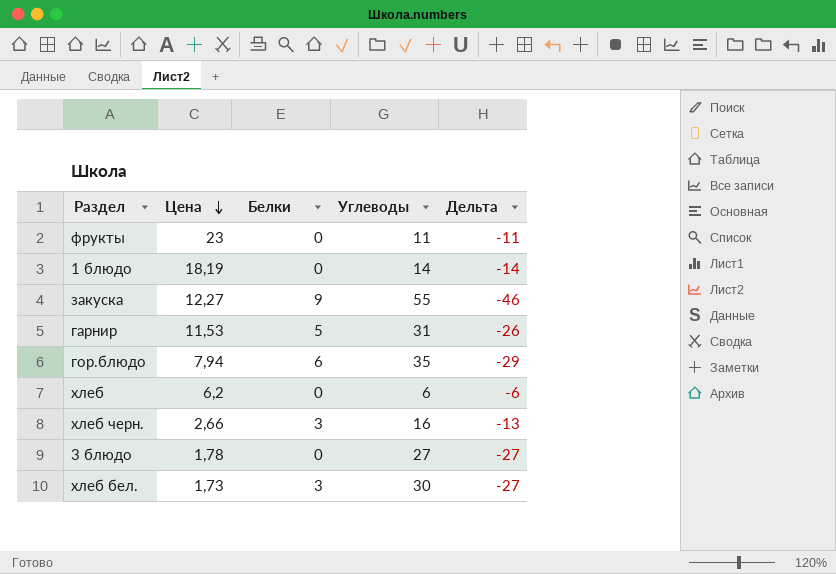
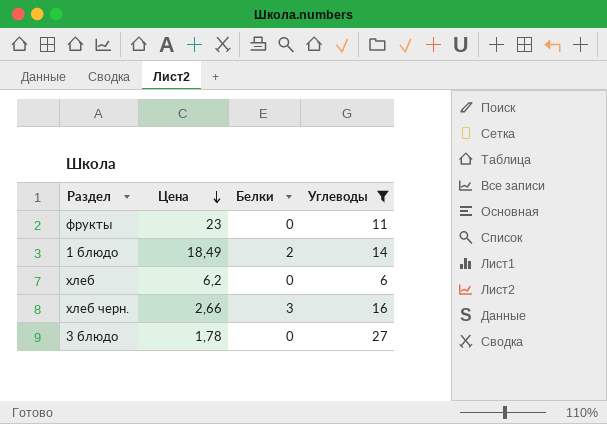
filter: none -> Углеводы <= 27
column Дельта | formula: [Белки] - [Углеводы] -> none
1 блюдо | Цена: 18,19 -> 18,49
1 блюдо | Белки: 0 -> 2

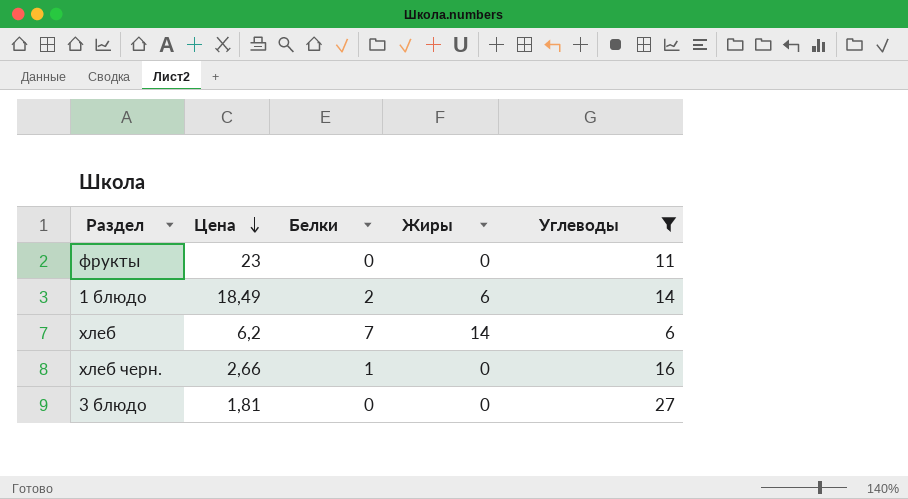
column Жиры | position: none -> 4
хлеб | Белки: 0 -> 7
хлеб черн. | Белки: 3 -> 1
3 блюдо | Цена: 1,78 -> 1,81

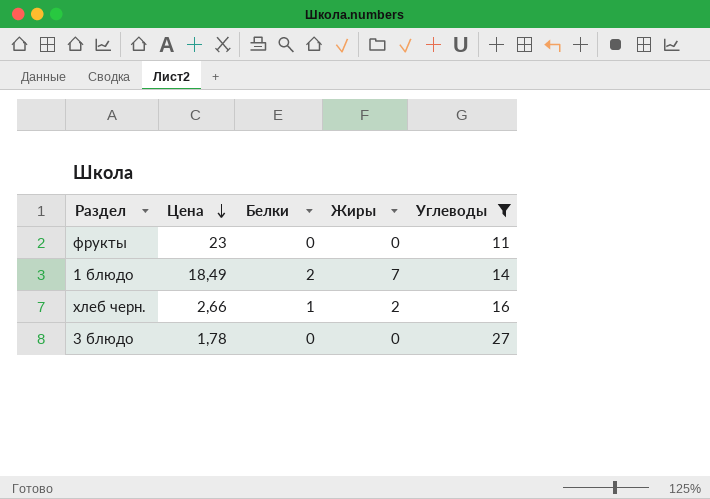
row хлеб: 6,2 | 7 | 14 | 6 -> none
1 блюдо | Жиры: 6 -> 7
хлеб черн. | Жиры: 0 -> 2
3 блюдо | Цена: 1,81 -> 1,78

